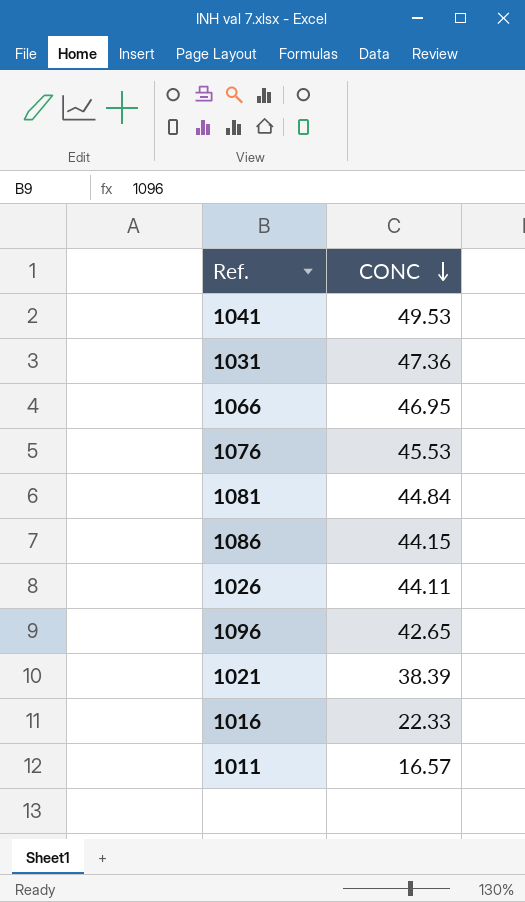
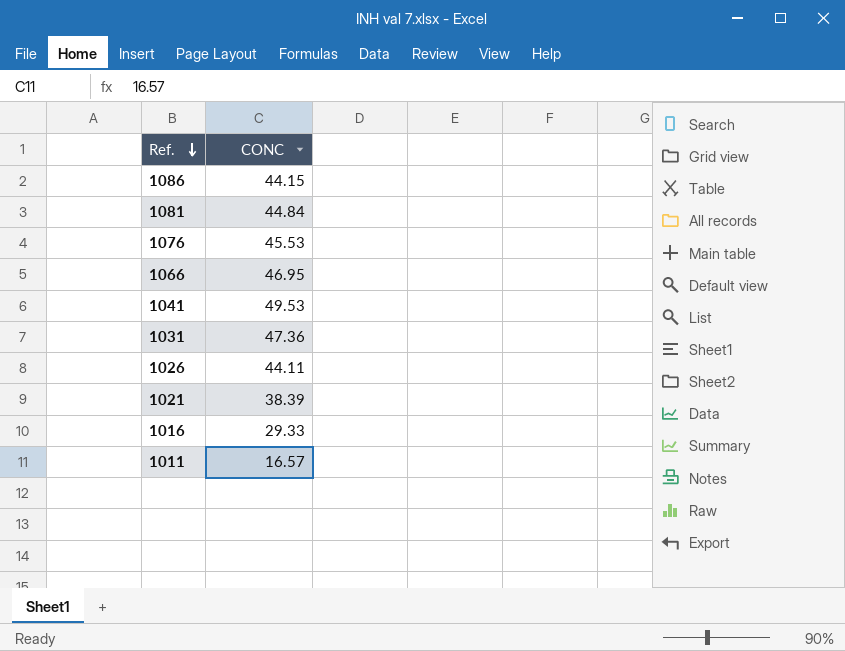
row order: CONC descending -> Ref. descending
row 1096: 42.65 -> none
1016 | CONC: 22.33 -> 29.33

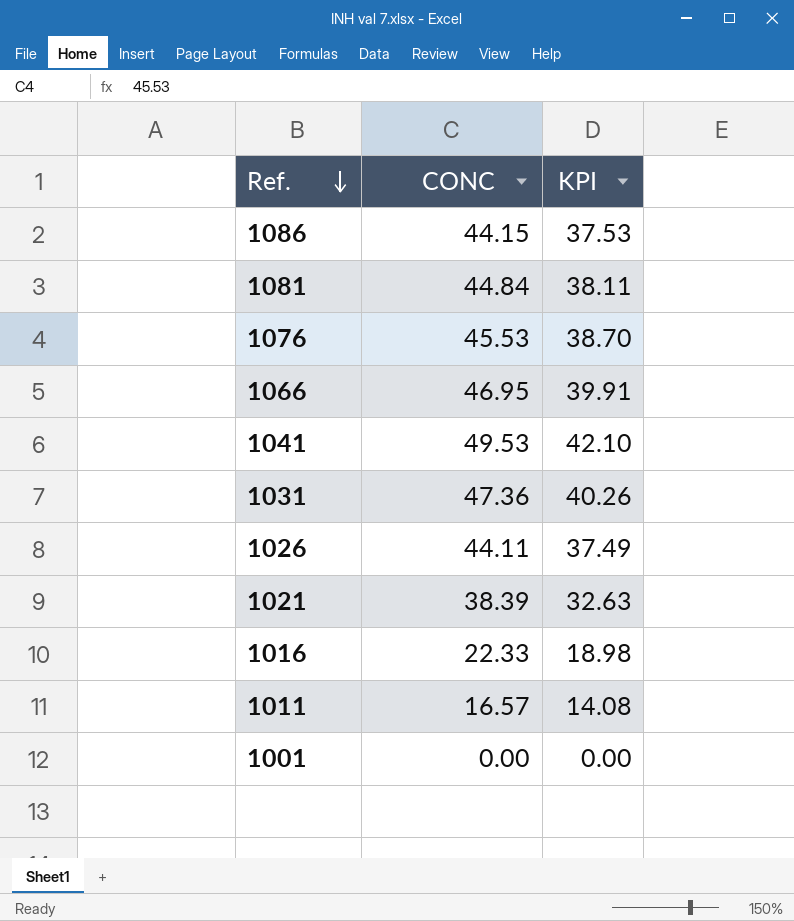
column KPI | formula: none -> [CONC] * 0.85
1016 | CONC: 29.33 -> 22.33
row 1001: none -> 0.00 | 0.00

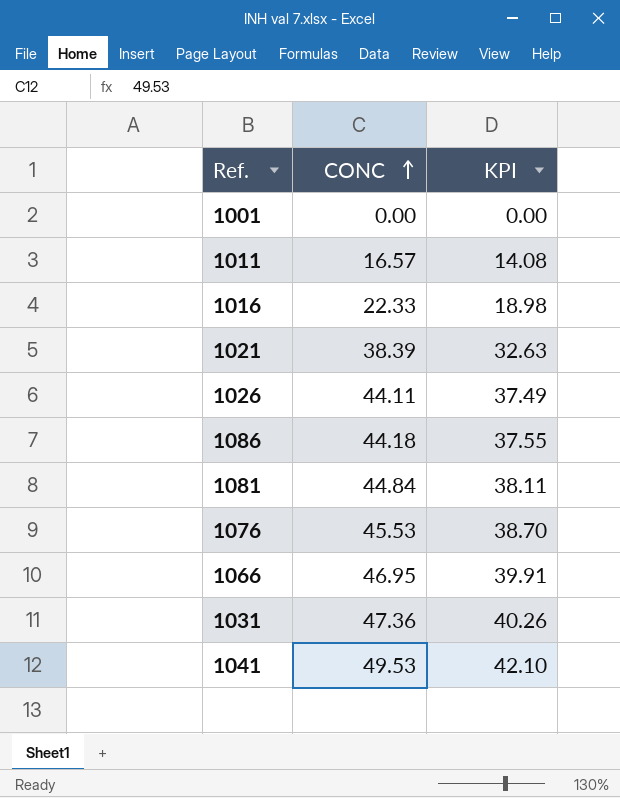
row order: Ref. descending -> CONC ascending
1086 | CONC: 44.15 -> 44.18
1086 | KPI: 37.53 -> 37.55

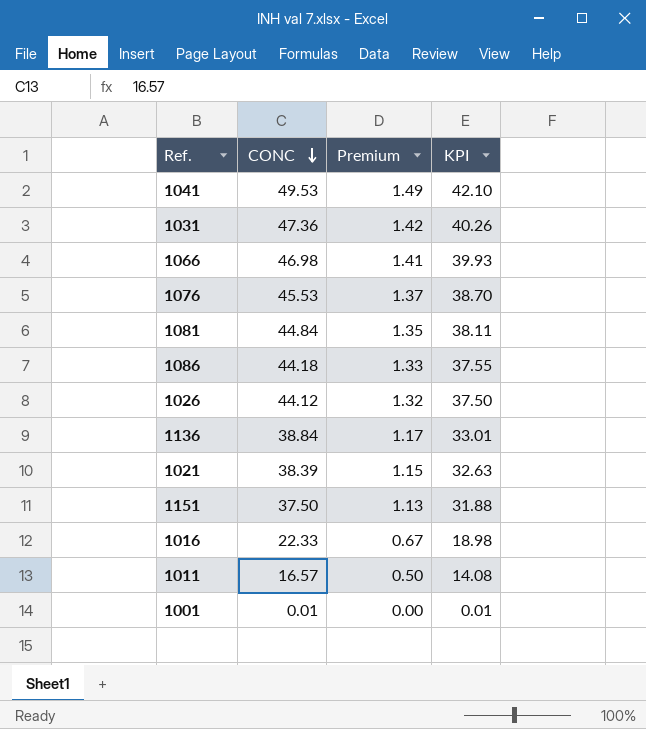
row order: CONC ascending -> CONC descending
column Premium | formula: none -> [CONC] * 0.03
1066 | CONC: 46.95 -> 46.98
1066 | KPI: 39.91 -> 39.93
1026 | CONC: 44.11 -> 44.12
1026 | KPI: 37.49 -> 37.50
row 1136: none -> 38.84 | 1.17 | 33.01
row 1151: none -> 37.50 | 1.13 | 31.88
1001 | CONC: 0.00 -> 0.01
1001 | KPI: 0.00 -> 0.01

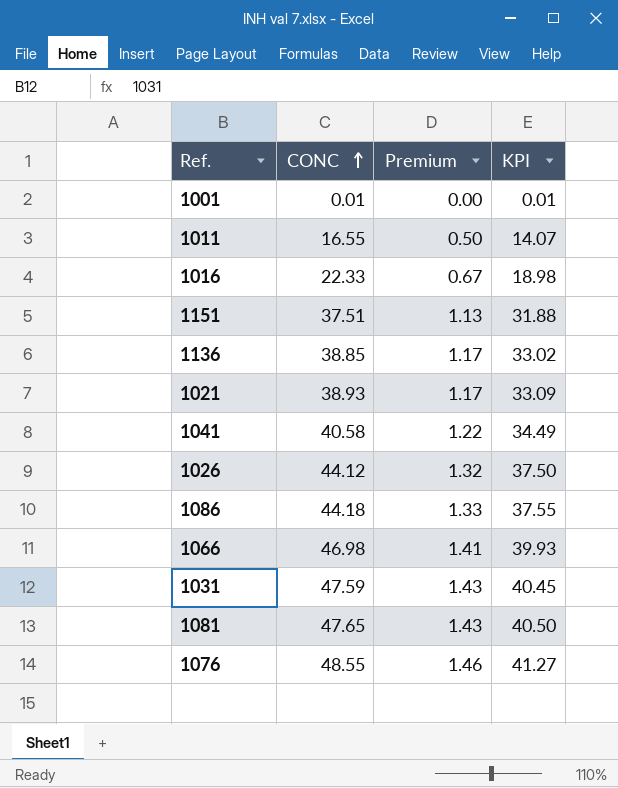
row order: CONC descending -> CONC ascending
1011 | CONC: 16.57 -> 16.55
1011 | KPI: 14.08 -> 14.07
1151 | CONC: 37.50 -> 37.51
1136 | CONC: 38.84 -> 38.85
1136 | KPI: 33.01 -> 33.02
1021 | CONC: 38.39 -> 38.93
1021 | Premium: 1.15 -> 1.17
1021 | KPI: 32.63 -> 33.09
1041 | CONC: 49.53 -> 40.58
1041 | Premium: 1.49 -> 1.22
1041 | KPI: 42.10 -> 34.49
1031 | CONC: 47.36 -> 47.59
1031 | Premium: 1.42 -> 1.43
1031 | KPI: 40.26 -> 40.45
1081 | CONC: 44.84 -> 47.65
1081 | Premium: 1.35 -> 1.43
1081 | KPI: 38.11 -> 40.50
1076 | CONC: 45.53 -> 48.55
1076 | Premium: 1.37 -> 1.46
1076 | KPI: 38.70 -> 41.27

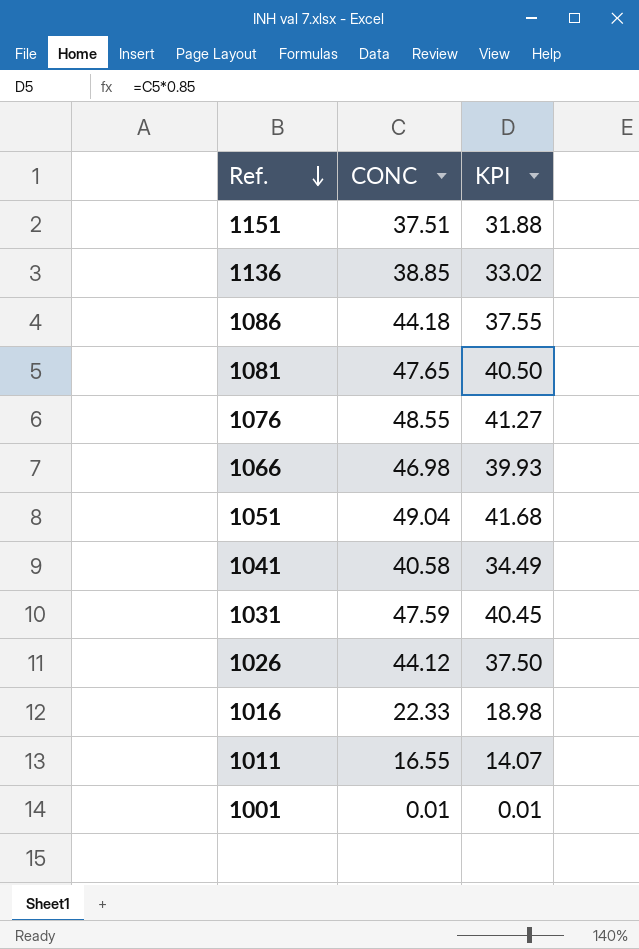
row order: CONC ascending -> Ref. descending
column Premium | formula: [CONC] * 0.03 -> none
row 1021: 38.93 | 1.17 | 33.09 -> none
row 1051: none -> 49.04 | 41.68

